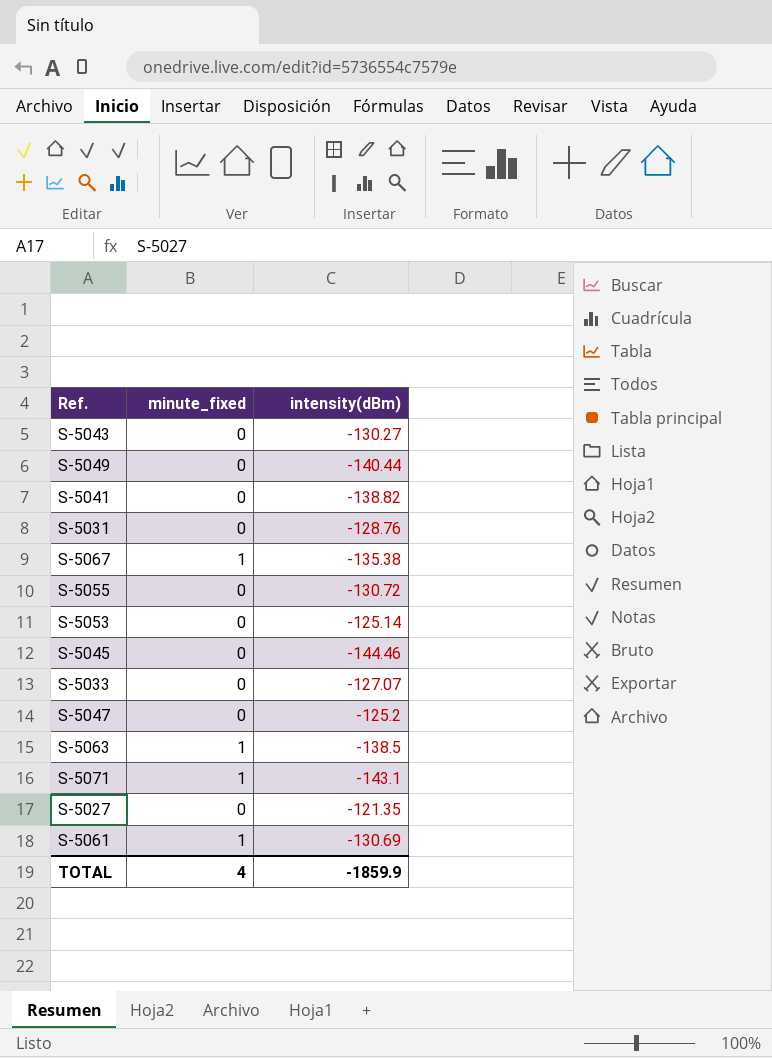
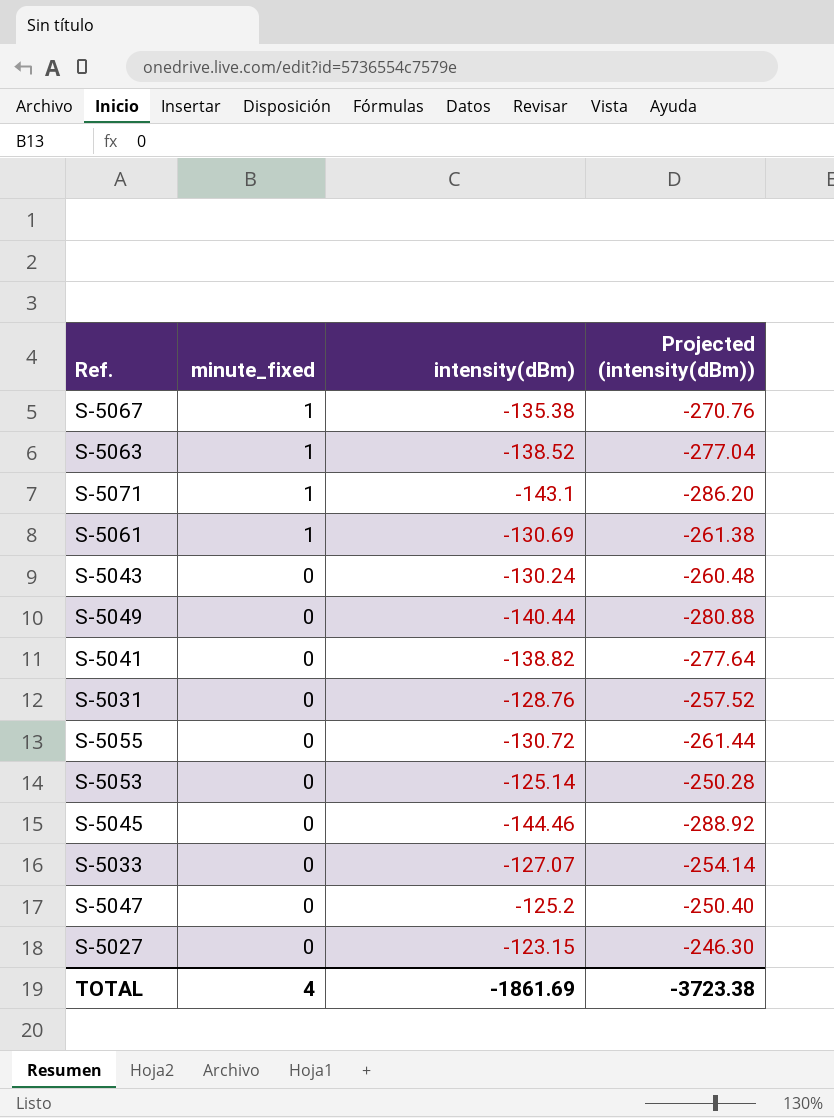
row order: none -> minute_fixed descending
column Projected (intensity(dBm)) | formula: none -> [intensity(dBm)] * 2
S-5063 | intensity(dBm): -138.5 -> -138.52
S-5043 | intensity(dBm): -130.27 -> -130.24
S-5027 | intensity(dBm): -121.35 -> -123.15
TOTAL | intensity(dBm): -1859.9 -> -1861.69

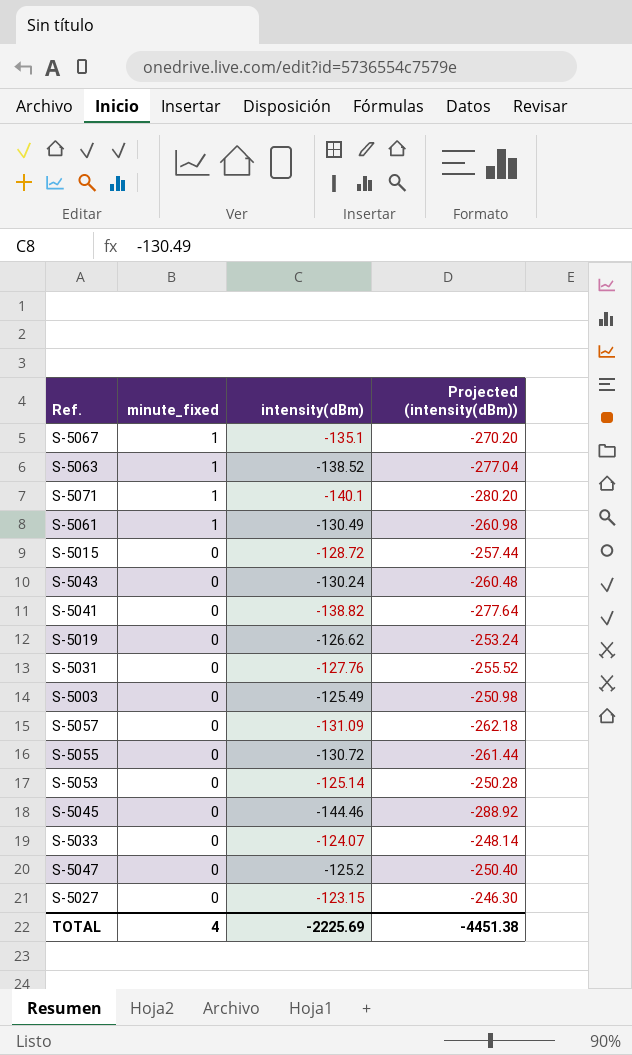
row S-5049: 0 | -140.44 | -280.88 -> none
S-5067 | intensity(dBm): -135.38 -> -135.1
S-5067 | Projected (intensity(dBm)): -270.76 -> -270.20
S-5071 | intensity(dBm): -143.1 -> -140.1
S-5071 | Projected (intensity(dBm)): -286.20 -> -280.20
S-5061 | intensity(dBm): -130.69 -> -130.49
S-5061 | Projected (intensity(dBm)): -261.38 -> -260.98
row S-5015: none -> 0 | -128.72 | -257.44
row S-5019: none -> 0 | -126.62 | -253.24
S-5031 | intensity(dBm): -128.76 -> -127.76
S-5031 | Projected (intensity(dBm)): -257.52 -> -255.52
row S-5003: none -> 0 | -125.49 | -250.98
row S-5057: none -> 0 | -131.09 | -262.18
S-5033 | intensity(dBm): -127.07 -> -124.07
S-5033 | Projected (intensity(dBm)): -254.14 -> -248.14
TOTAL | intensity(dBm): -1861.69 -> -2225.69
TOTAL | Projected (intensity(dBm)): -3723.38 -> -4451.38

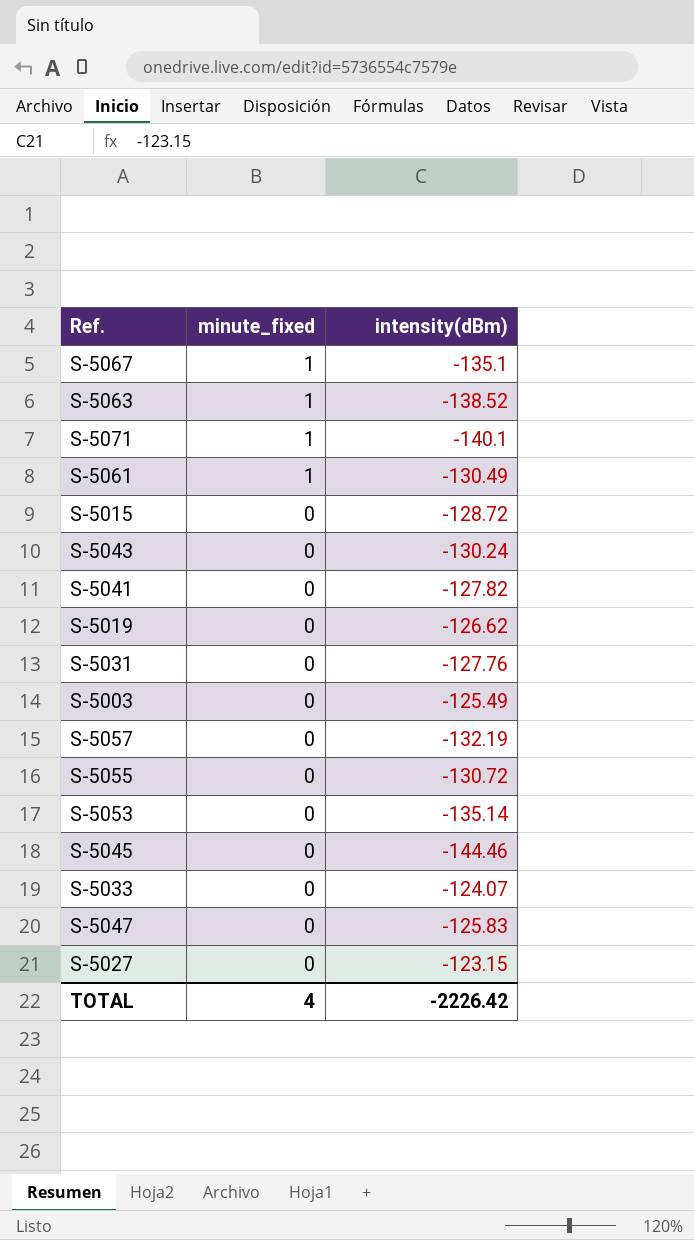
column Projected (intensity(dBm)) | formula: [intensity(dBm)] * 2 -> none
S-5041 | intensity(dBm): -138.82 -> -127.82
S-5057 | intensity(dBm): -131.09 -> -132.19
S-5053 | intensity(dBm): -125.14 -> -135.14
S-5047 | intensity(dBm): -125.2 -> -125.83
TOTAL | intensity(dBm): -2225.69 -> -2226.42

